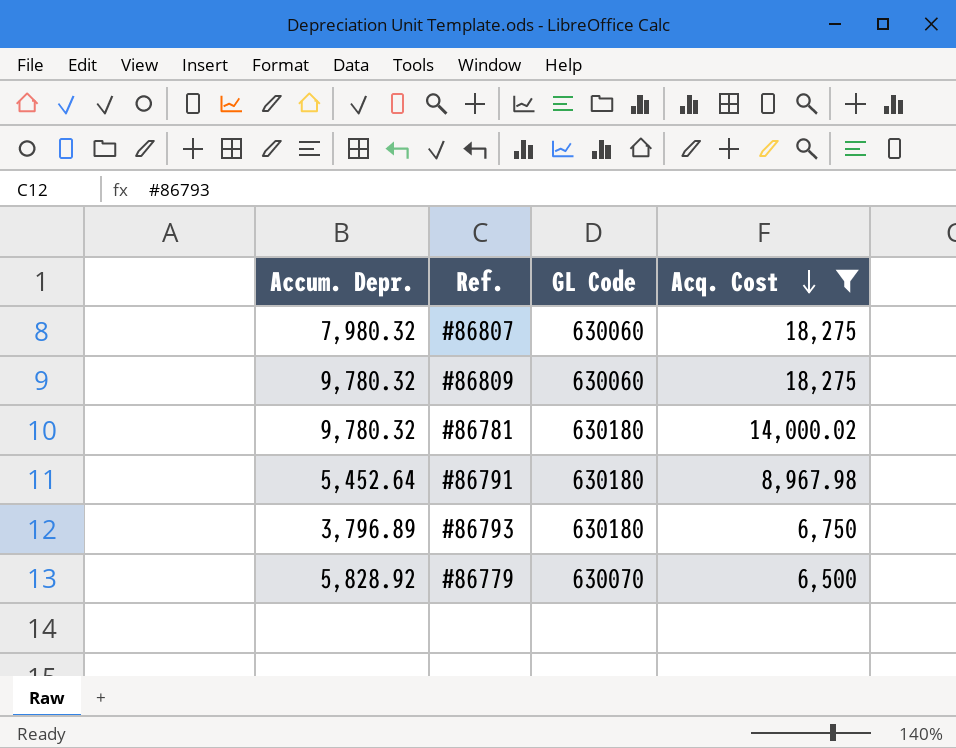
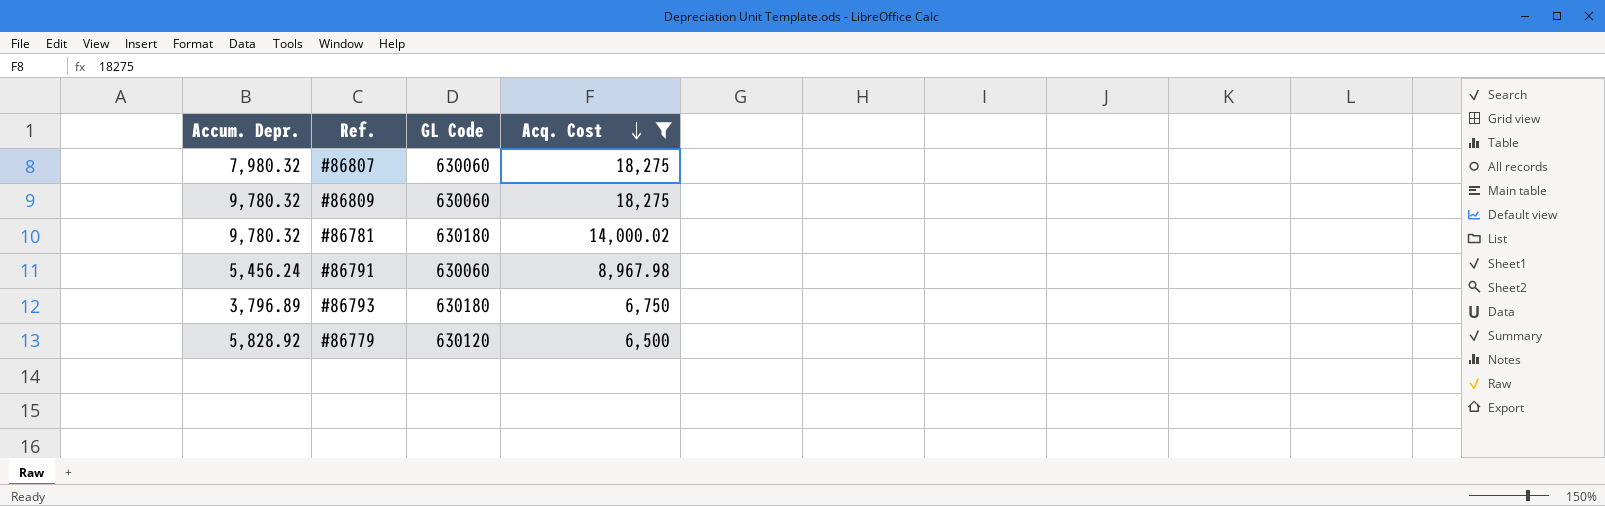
#86791 | Accum. Depr.: 5,452.64 -> 5,456.24
#86791 | GL Code: 630180 -> 630060
#86779 | GL Code: 630070 -> 630120

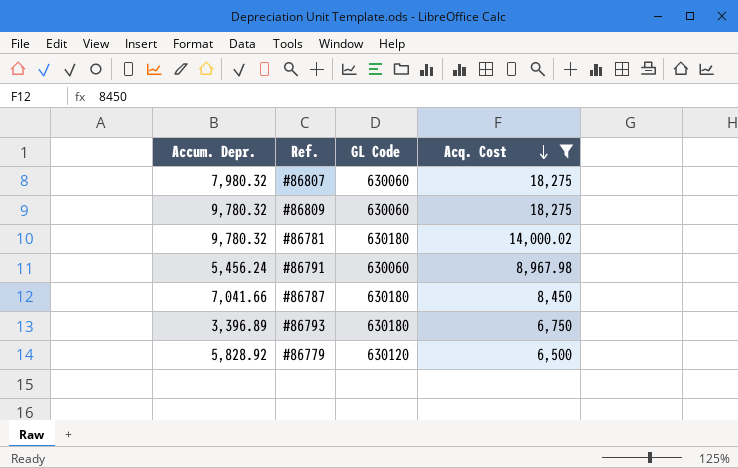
row #86787: none -> 7,041.66 | 630180 | 8,450
#86793 | Accum. Depr.: 3,796.89 -> 3,396.89

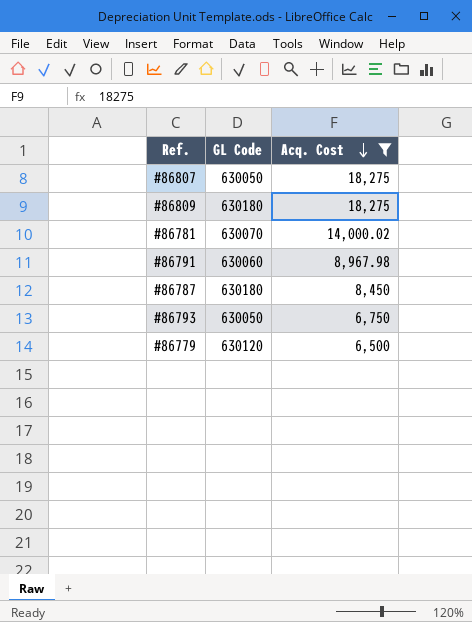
column Accum. Depr. | position: 1 -> none
#86807 | GL Code: 630060 -> 630050
#86809 | GL Code: 630060 -> 630180
#86781 | GL Code: 630180 -> 630070
#86793 | GL Code: 630180 -> 630050

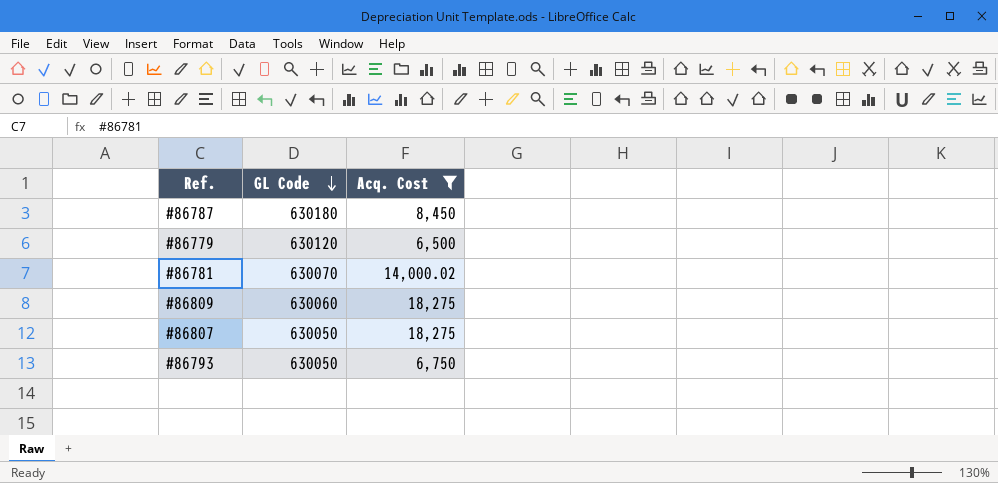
row order: Acq. Cost descending -> GL Code descending
row #86791: 630060 | 8,967.98 -> none
#86809 | GL Code: 630180 -> 630060

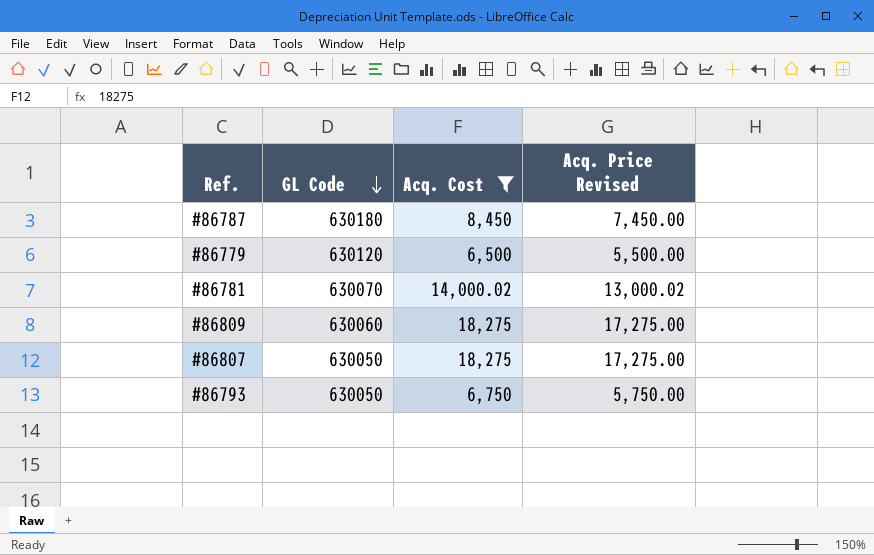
column Acq. Price Revised | formula: none -> [Acq. Cost] - 1000

